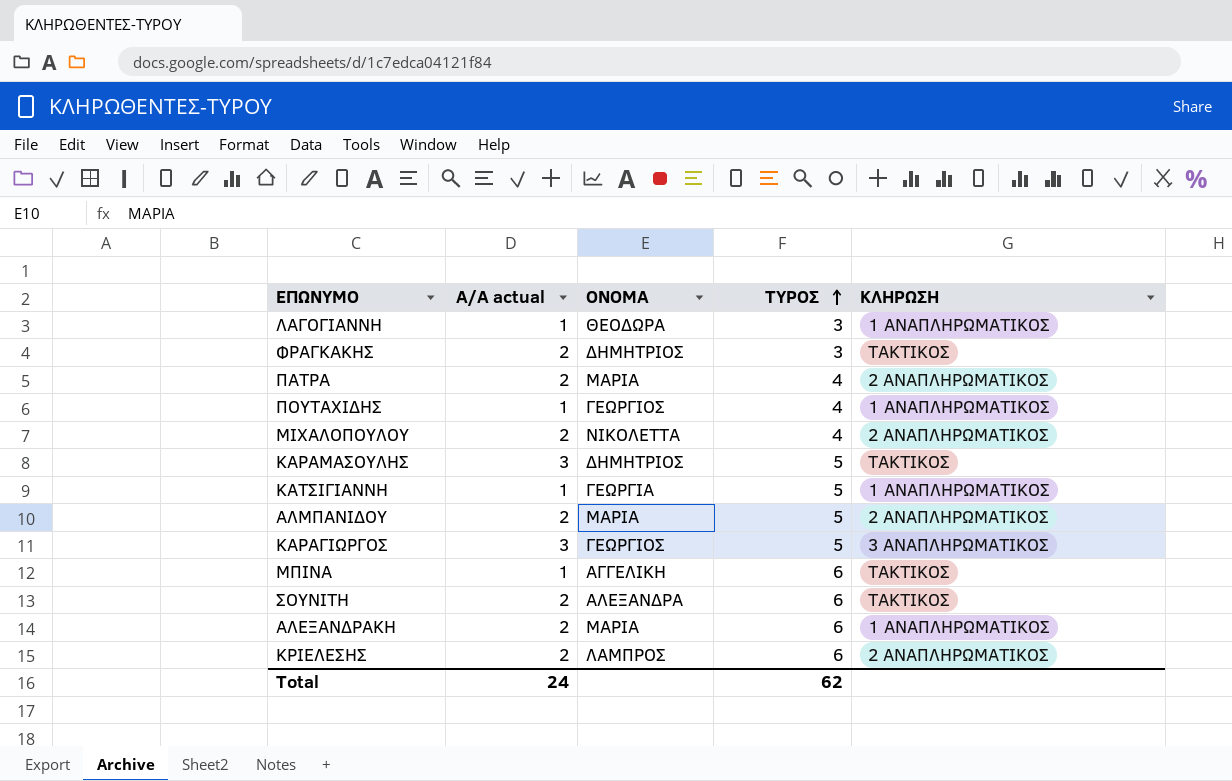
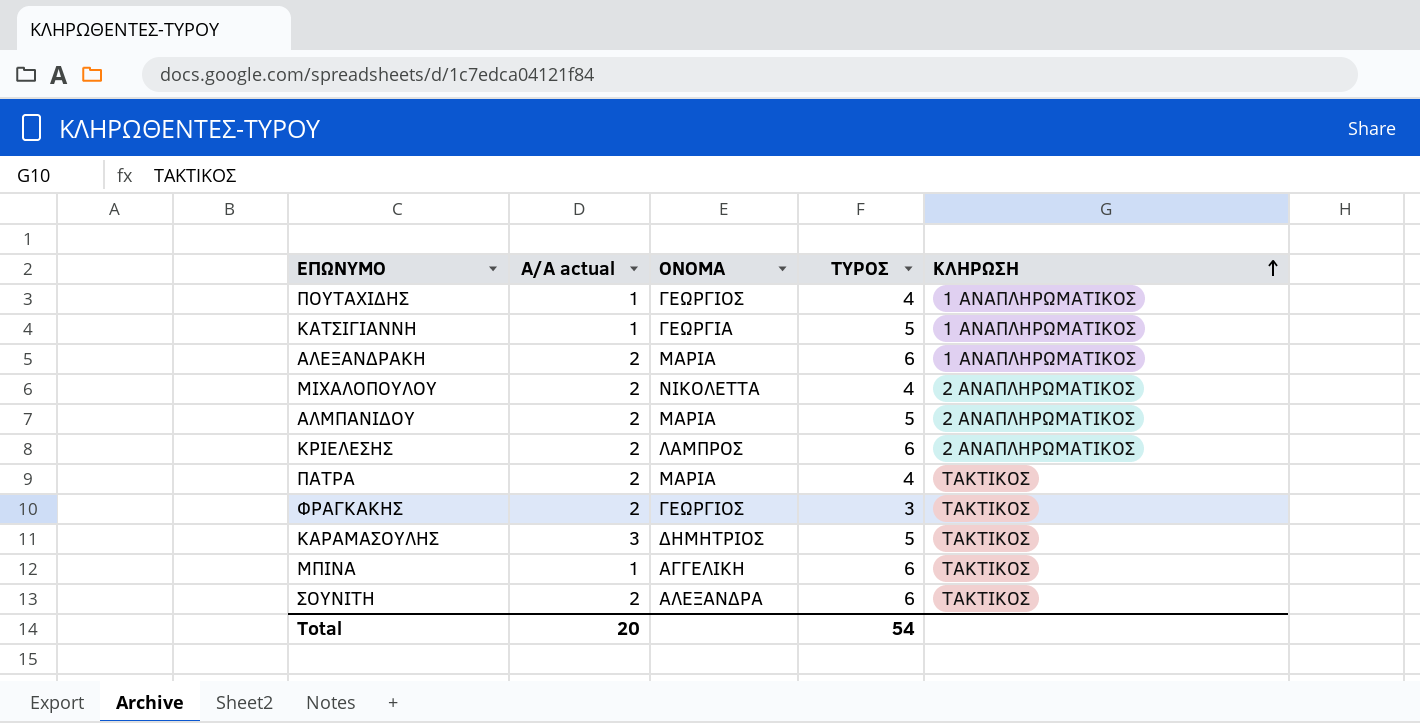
row order: ΤΥΡΟΣ ascending -> ΚΛΗΡΩΣΗ ascending
row ΛΑΓΟΓΙΑΝΝΗ: 1 | ΘΕΟΔΩΡΑ | 3 | 1 ΑΝΑΠΛΗΡΩΜΑΤΙΚΟΣ -> none
row ΚΑΡΑΓΙΩΡΓΟΣ: 3 | ΓΕΩΡΓΙΟΣ | 5 | 3 ΑΝΑΠΛΗΡΩΜΑΤΙΚΟΣ -> none
ΠΑΤΡΑ | ΚΛΗΡΩΣΗ: 2 ΑΝΑΠΛΗΡΩΜΑΤΙΚΟΣ -> ΤΑΚΤΙΚΟΣ
ΦΡΑΓΚΑΚΗΣ | ΟΝΟΜΑ: ΔΗΜΗΤΡΙΟΣ -> ΓΕΩΡΓΙΟΣ
Total | Α/Α actual: 24 -> 20
Total | ΤΥΡΟΣ: 62 -> 54

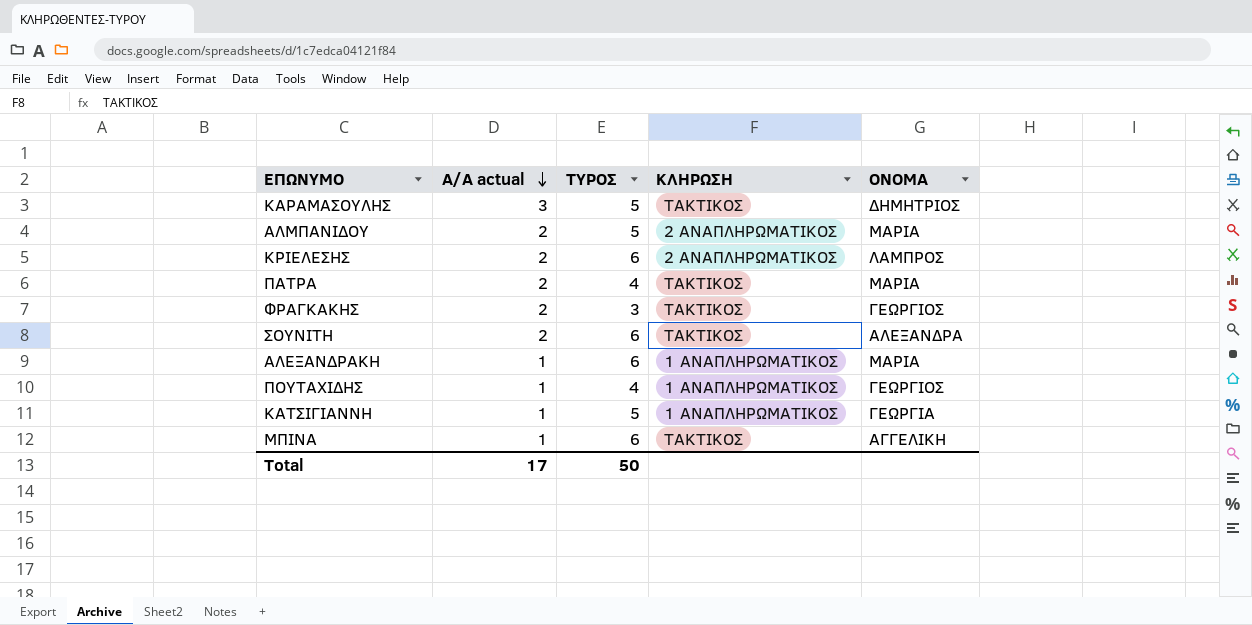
row order: ΚΛΗΡΩΣΗ ascending -> Α/Α actual descending
column ΟΝΟΜΑ | position: 3 -> 5
row ΜΙΧΑΛΟΠΟΥΛΟΥ: 2 | ΝΙΚΟΛΕΤΤΑ | 4 | 2 ΑΝΑΠΛΗΡΩΜΑΤΙΚΟΣ -> none
ΑΛΕΞΑΝΔΡΑΚΗ | Α/Α actual: 2 -> 1
Total | Α/Α actual: 20 -> 17
Total | ΤΥΡΟΣ: 54 -> 50

